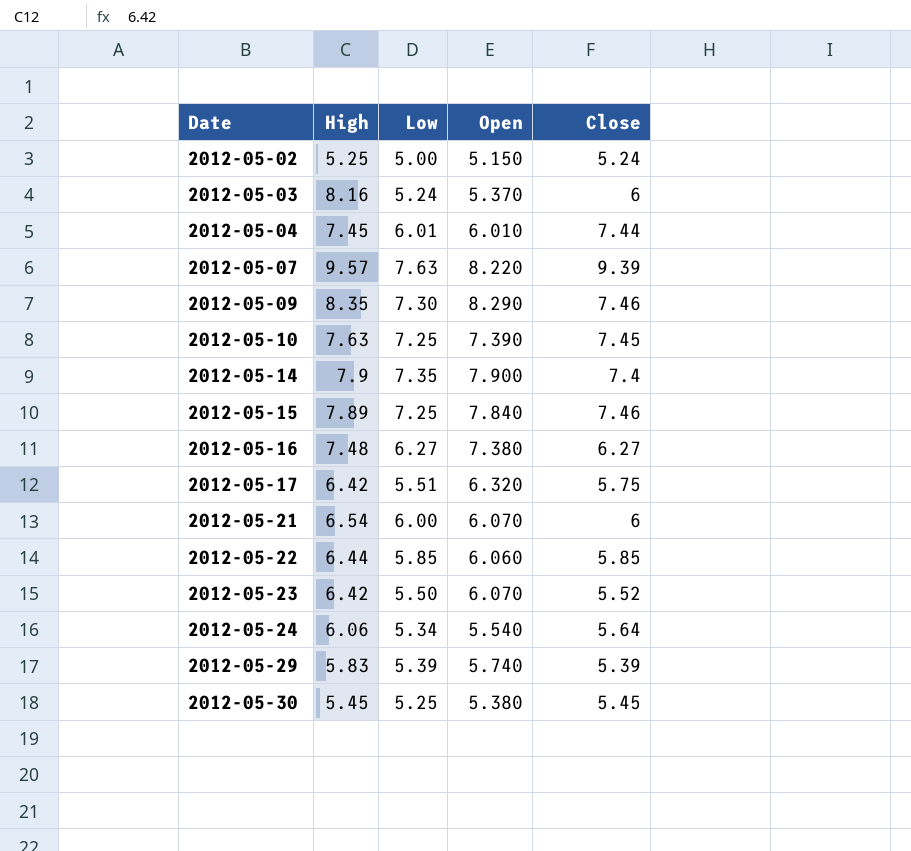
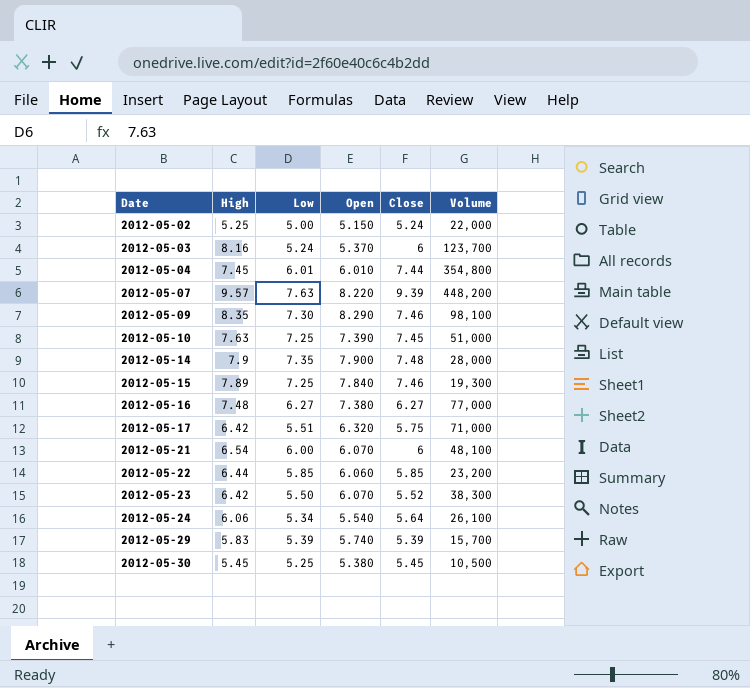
column Volume | position: none -> 6
2012-05-14 | Close: 7.4 -> 7.48

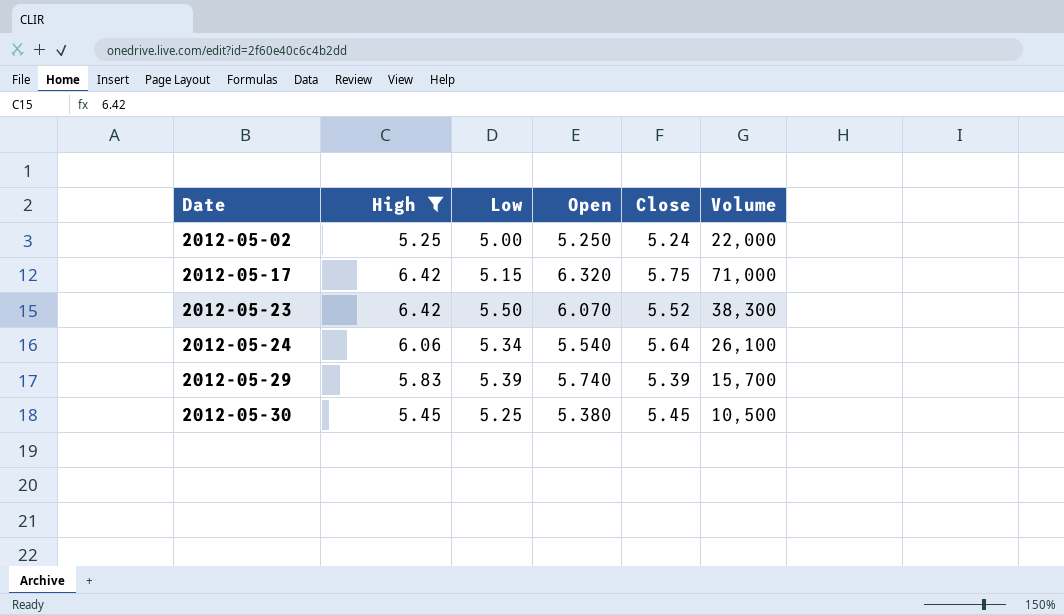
filter: none -> High <= 6.42
2012-05-02 | Open: 5.150 -> 5.250
2012-05-17 | Low: 5.51 -> 5.15

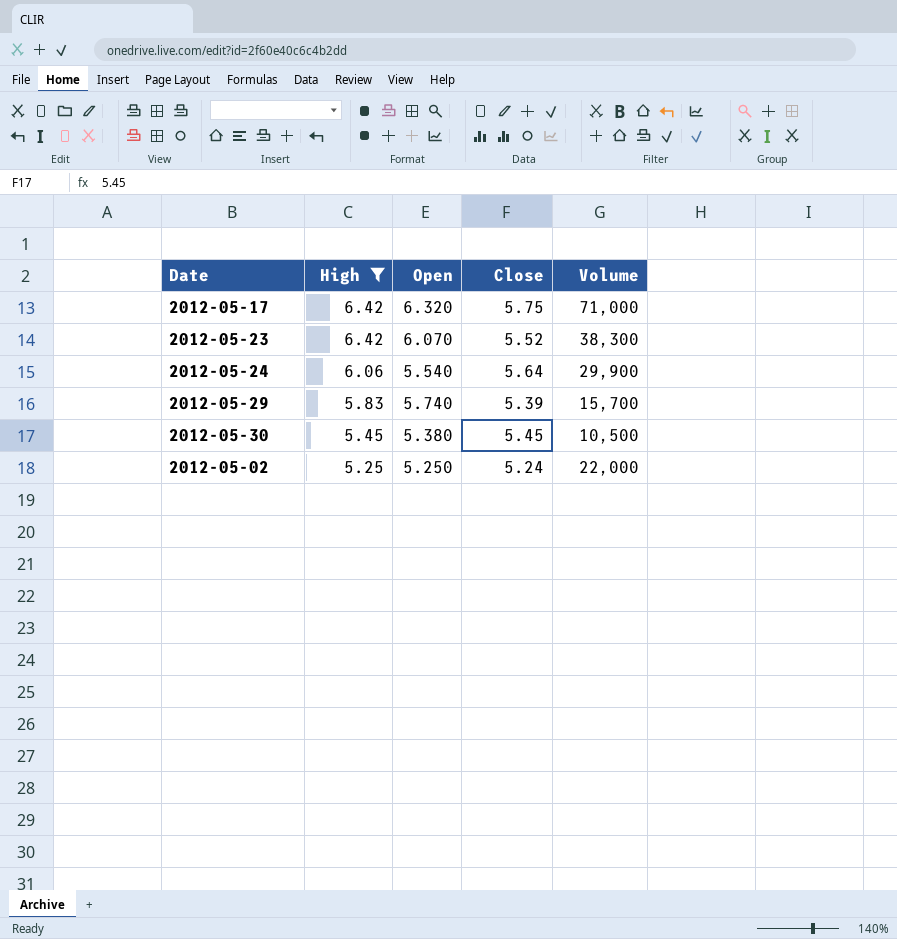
row order: Date ascending -> High descending
column Low | position: 3 -> none
2012-05-24 | Volume: 26,100 -> 29,900

